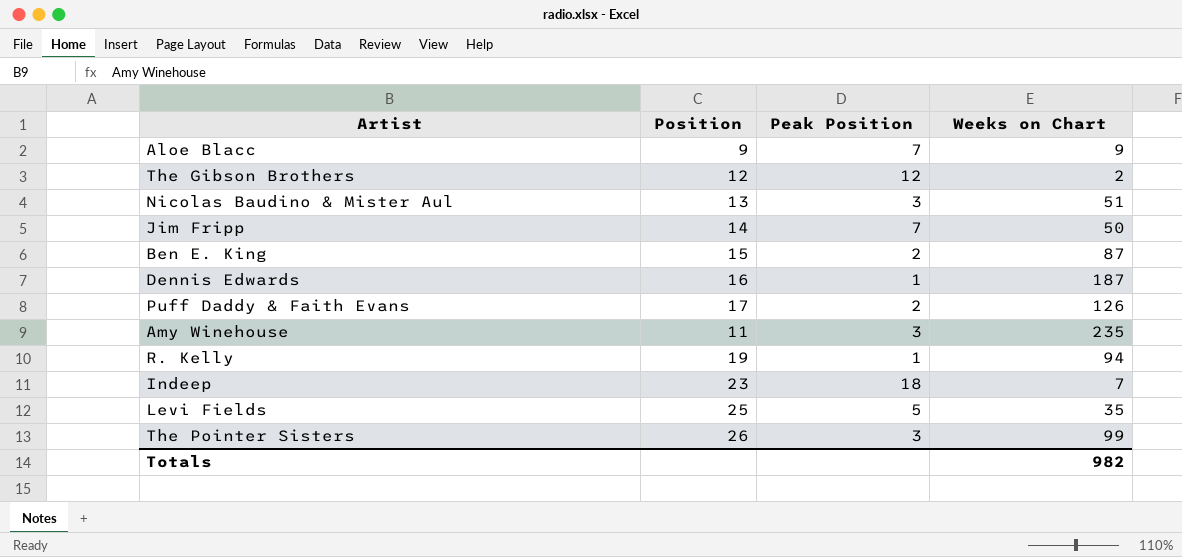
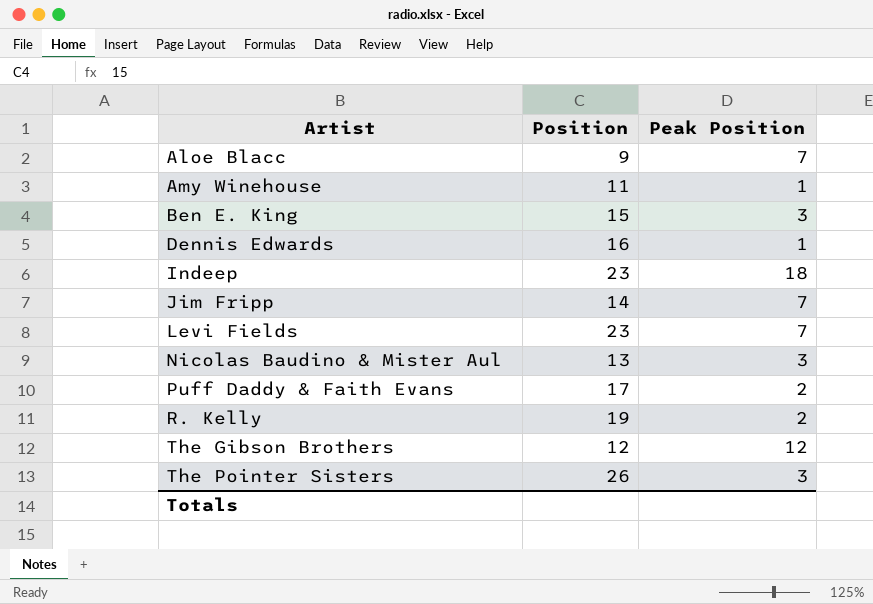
row order: none -> Artist ascending
column Weeks on Chart | position: 4 -> none
Amy Winehouse | Peak Position: 3 -> 1
Ben E. King | Peak Position: 2 -> 3
Levi Fields | Position: 25 -> 23
Levi Fields | Peak Position: 5 -> 7
R. Kelly | Peak Position: 1 -> 2

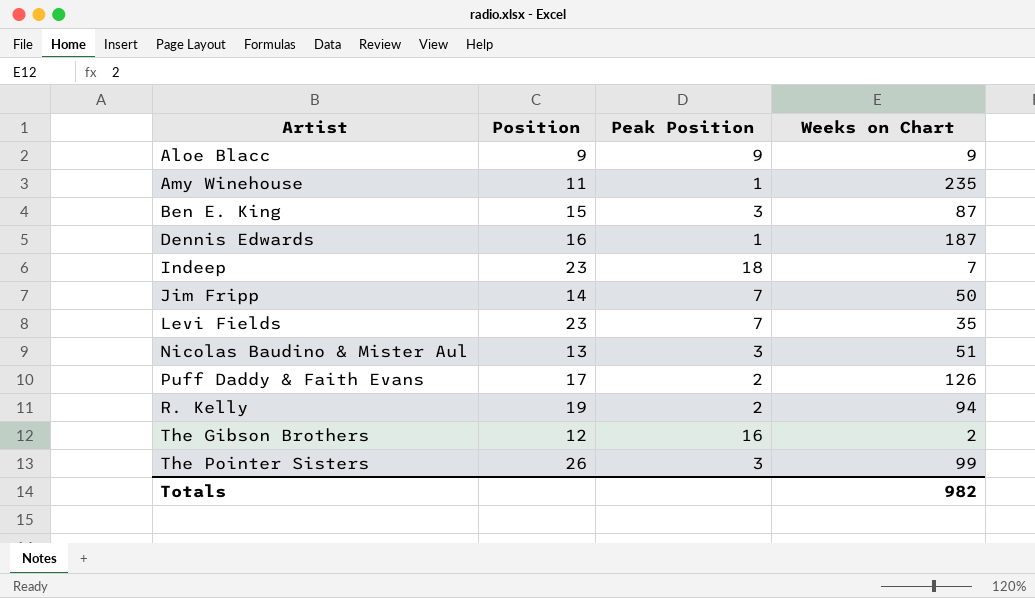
column Weeks on Chart | position: none -> 4
Aloe Blacc | Peak Position: 7 -> 9
The Gibson Brothers | Peak Position: 12 -> 16

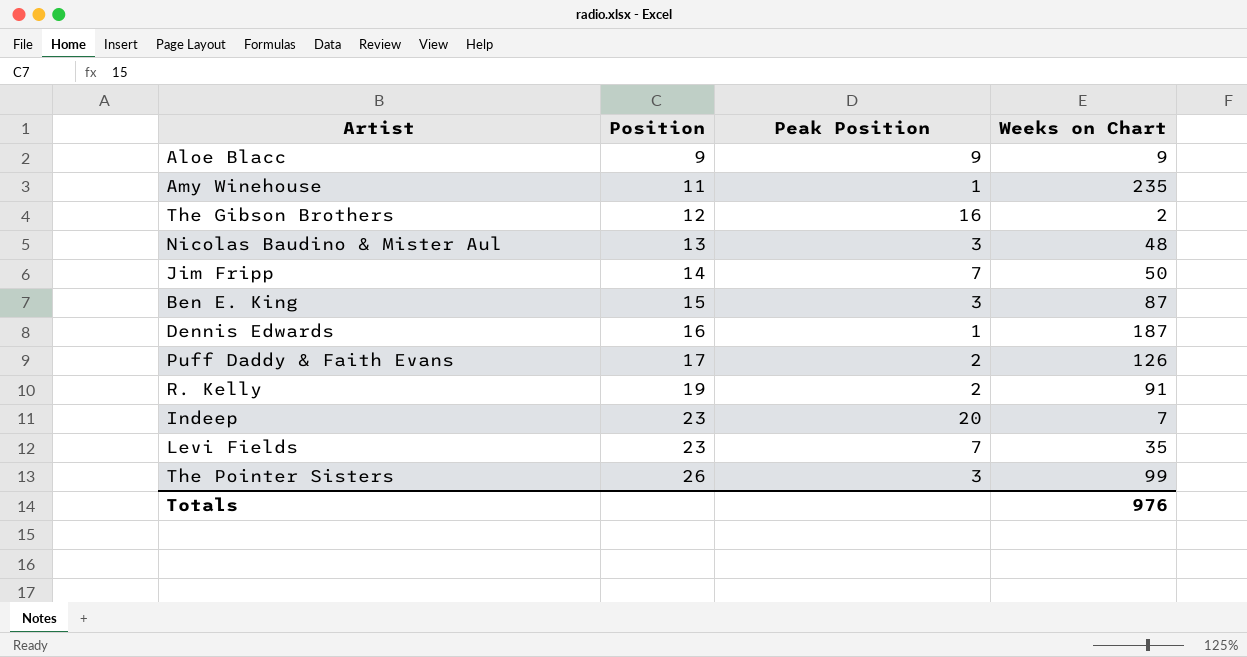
row order: Artist ascending -> Position ascending
Nicolas Baudino & Mister Aul | Weeks on Chart: 51 -> 48
R. Kelly | Weeks on Chart: 94 -> 91
Indeep | Peak Position: 18 -> 20
Totals | Weeks on Chart: 982 -> 976

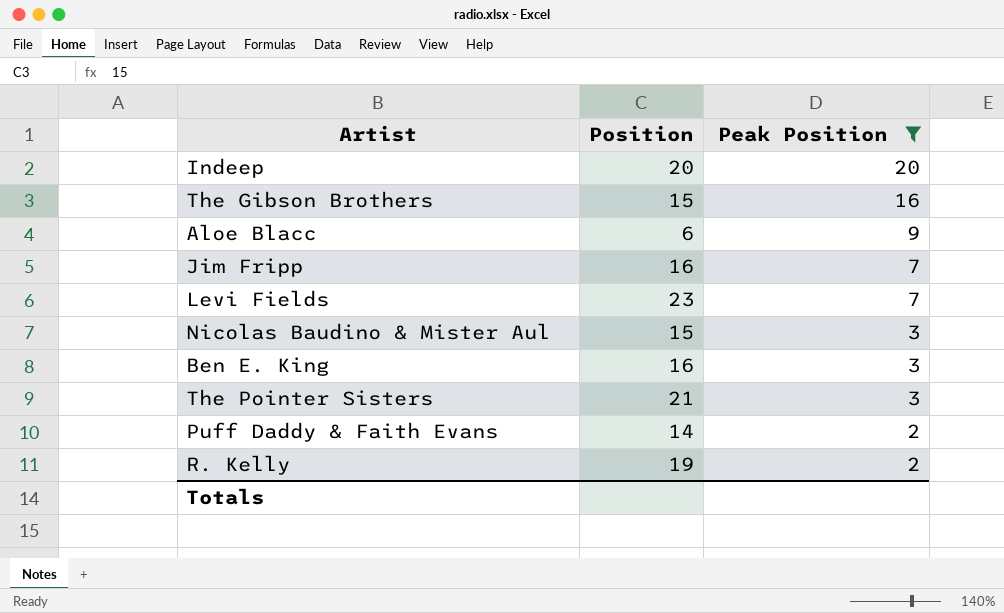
filter: none -> Peak Position != 1
row order: Position ascending -> Peak Position descending
column Weeks on Chart | position: 4 -> none
Indeep | Position: 23 -> 20
The Gibson Brothers | Position: 12 -> 15
Aloe Blacc | Position: 9 -> 6
Jim Fripp | Position: 14 -> 16
Nicolas Baudino & Mister Aul | Position: 13 -> 15
Ben E. King | Position: 15 -> 16
The Pointer Sisters | Position: 26 -> 21
Puff Daddy & Faith Evans | Position: 17 -> 14

